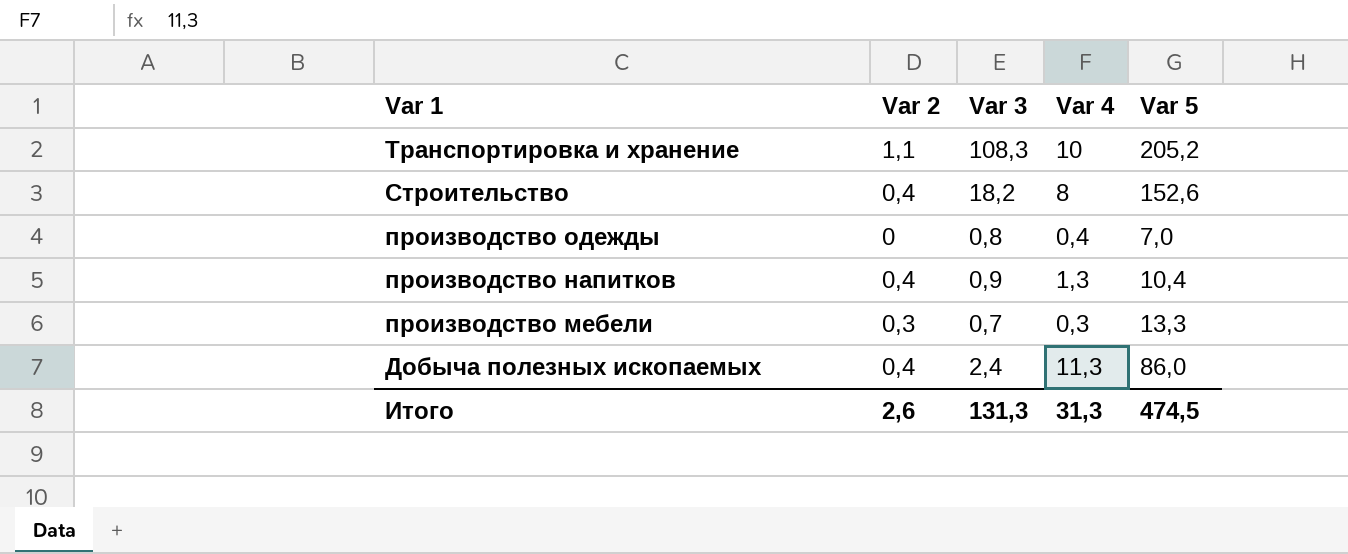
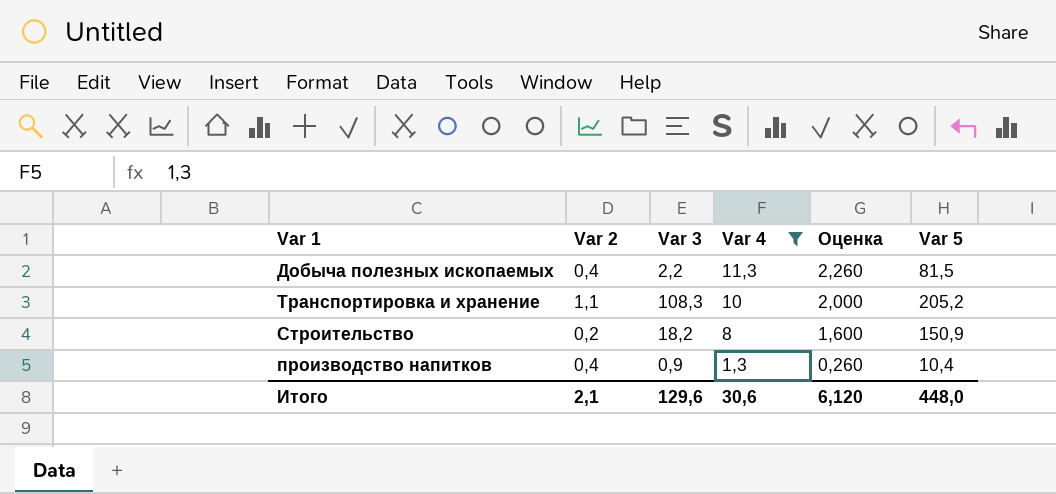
filter: none -> Var 4 >= 1,3
row order: Var 1 descending -> Var 4 descending
column Оценка | formula: none -> [Var 4] * 0,2
Добыча полезных ископаемых | Var 3: 2,4 -> 2,2
Добыча полезных ископаемых | Var 5: 86,0 -> 81,5
Строительство | Var 2: 0,4 -> 0,2
Строительство | Var 5: 152,6 -> 150,9
Итого | Var 2: 2,6 -> 2,1
Итого | Var 3: 131,3 -> 129,6
Итого | Var 4: 31,3 -> 30,6
Итого | Var 5: 474,5 -> 448,0

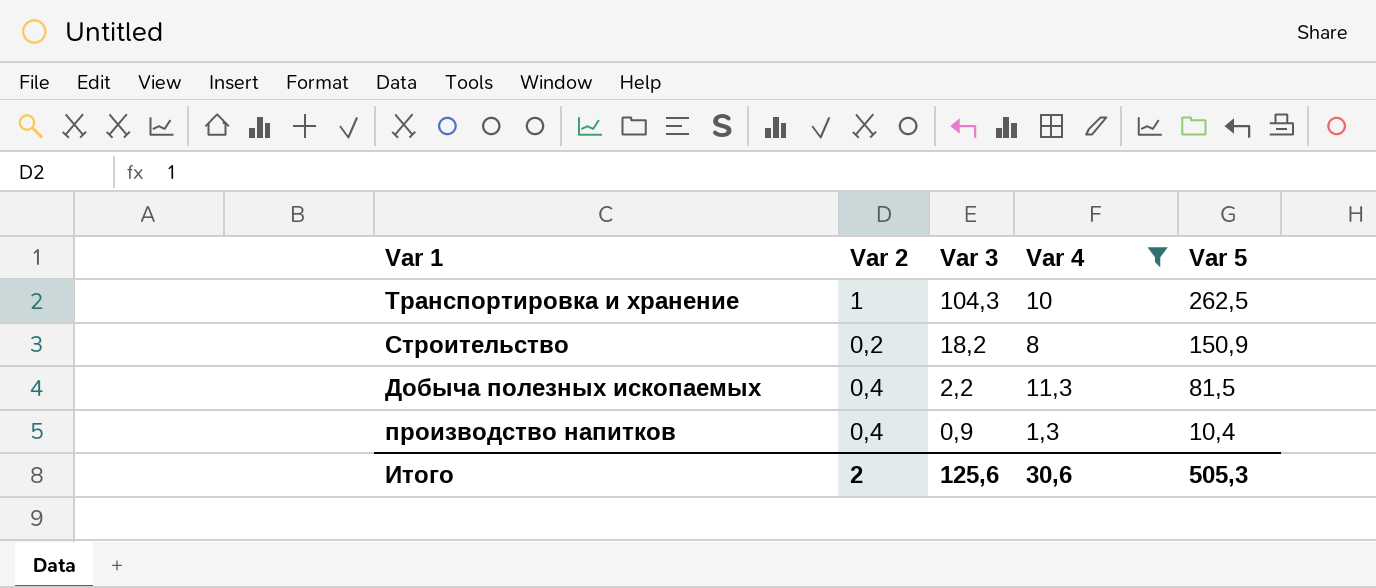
row order: Var 4 descending -> Var 3 descending
column Оценка | formula: [Var 4] * 0,2 -> none
Транспортировка и хранение | Var 2: 1,1 -> 1
Транспортировка и хранение | Var 3: 108,3 -> 104,3
Транспортировка и хранение | Var 5: 205,2 -> 262,5
Итого | Var 2: 2,1 -> 2
Итого | Var 3: 129,6 -> 125,6
Итого | Var 5: 448,0 -> 505,3

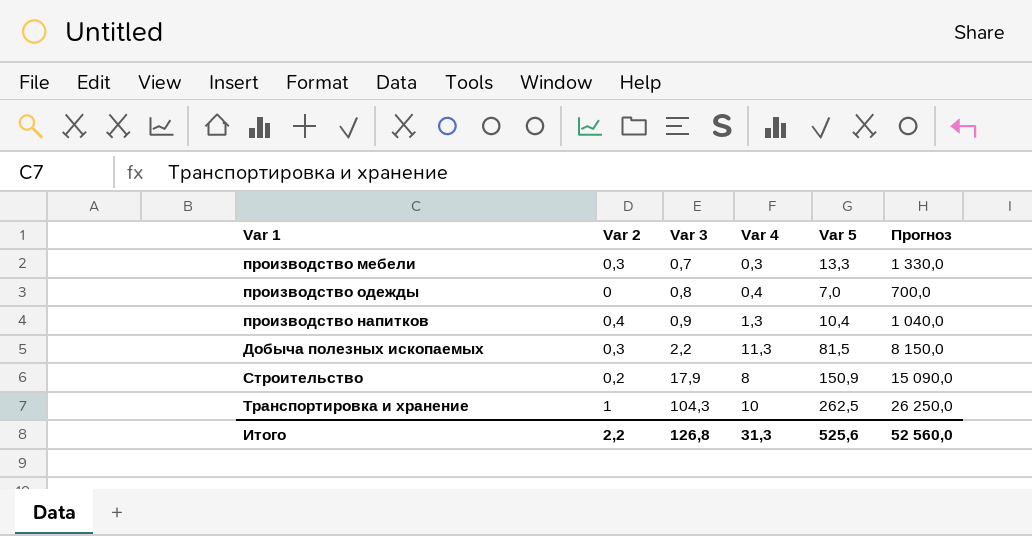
filter: Var 4 >= 1,3 -> none
row order: Var 3 descending -> Var 3 ascending
column Прогноз | formula: none -> [Var 5] * 100
Добыча полезных ископаемых | Var 2: 0,4 -> 0,3
Строительство | Var 3: 18,2 -> 17,9
Итого | Var 2: 2 -> 2,2
Итого | Var 3: 125,6 -> 126,8
Итого | Var 4: 30,6 -> 31,3
Итого | Var 5: 505,3 -> 525,6

